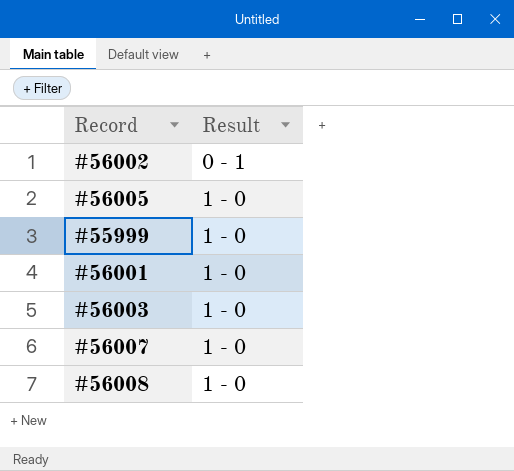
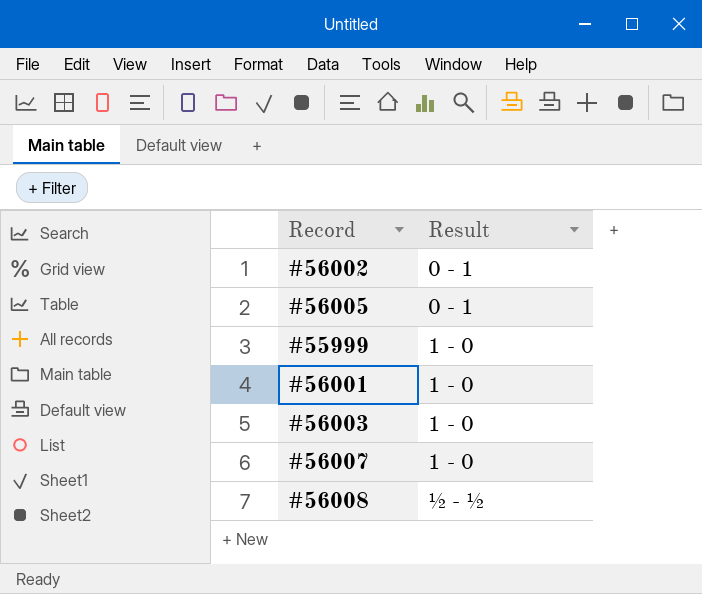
#56005 | Result: 1 - 0 -> 0 - 1
#56008 | Result: 1 - 0 -> ½ - ½

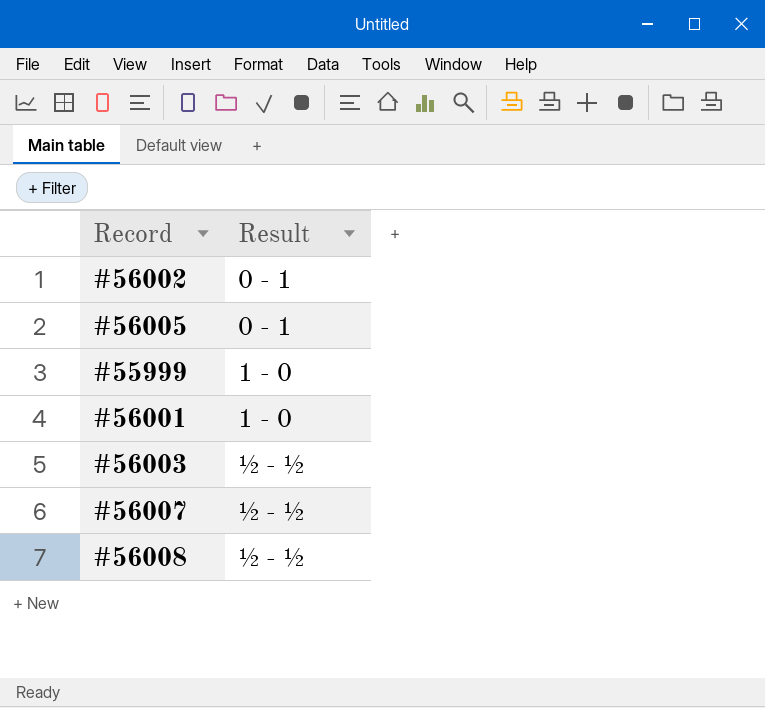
#56003 | Result: 1 - 0 -> ½ - ½
#56007 | Result: 1 - 0 -> ½ - ½

